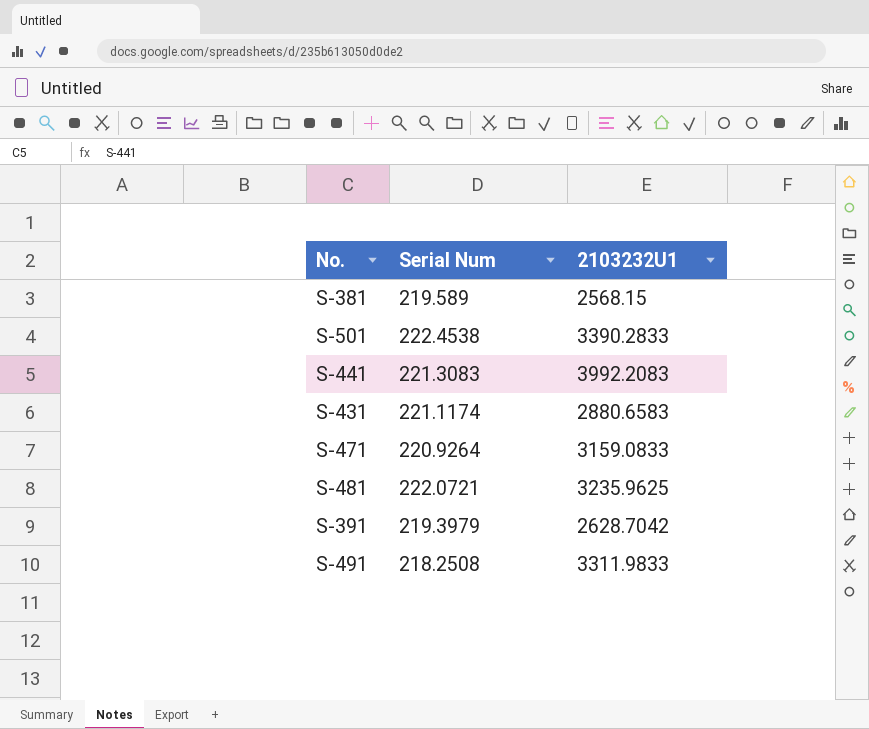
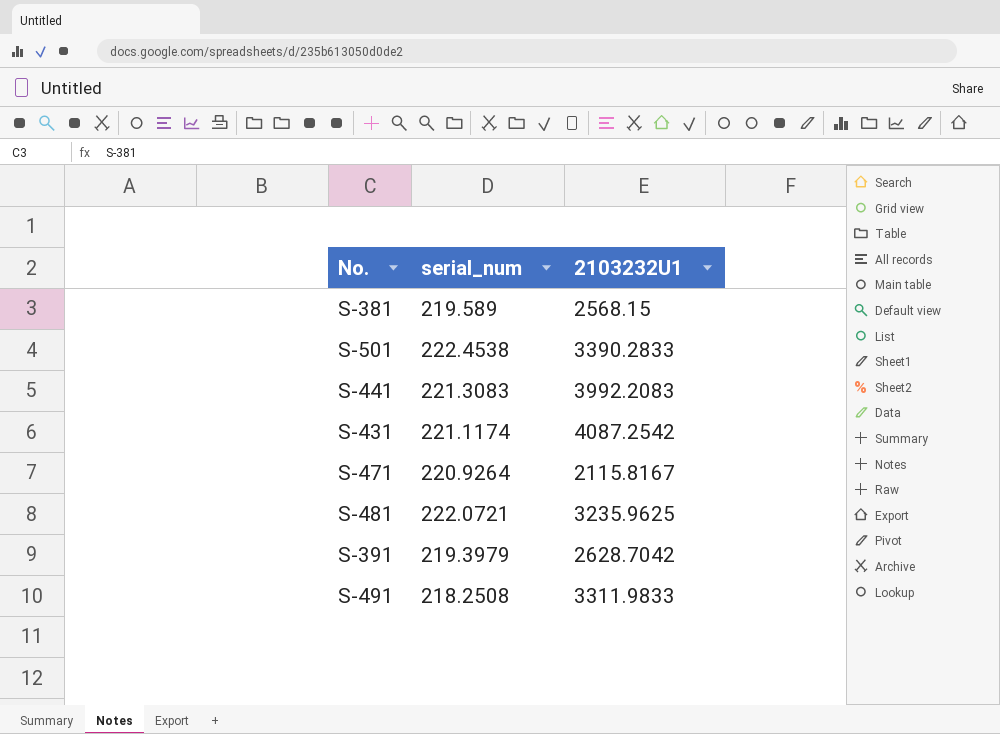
column name: Serial Num -> serial_num
S-431 | 2103232U1: 2880.6583 -> 4087.2542
S-471 | 2103232U1: 3159.0833 -> 2115.8167

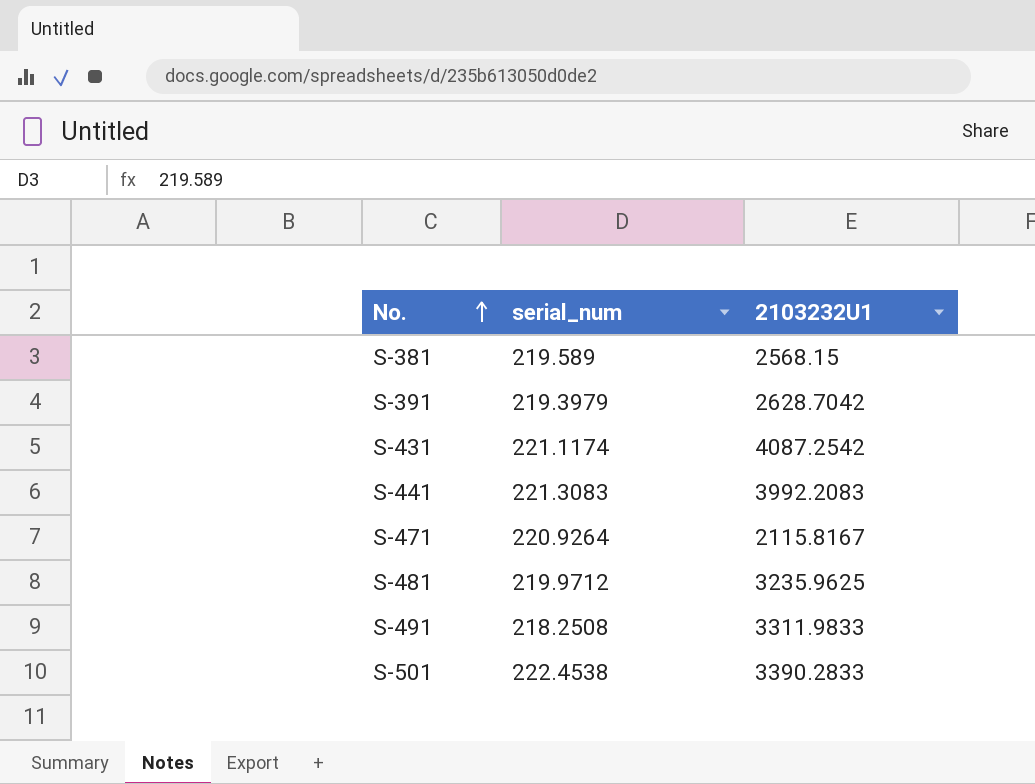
row order: none -> No. ascending
S-481 | serial_num: 222.0721 -> 219.9712

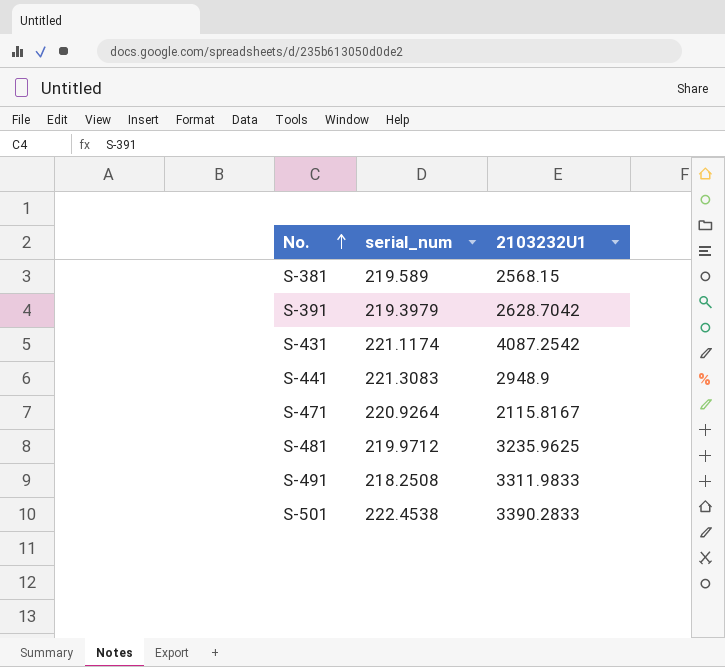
S-441 | 2103232U1: 3992.2083 -> 2948.9

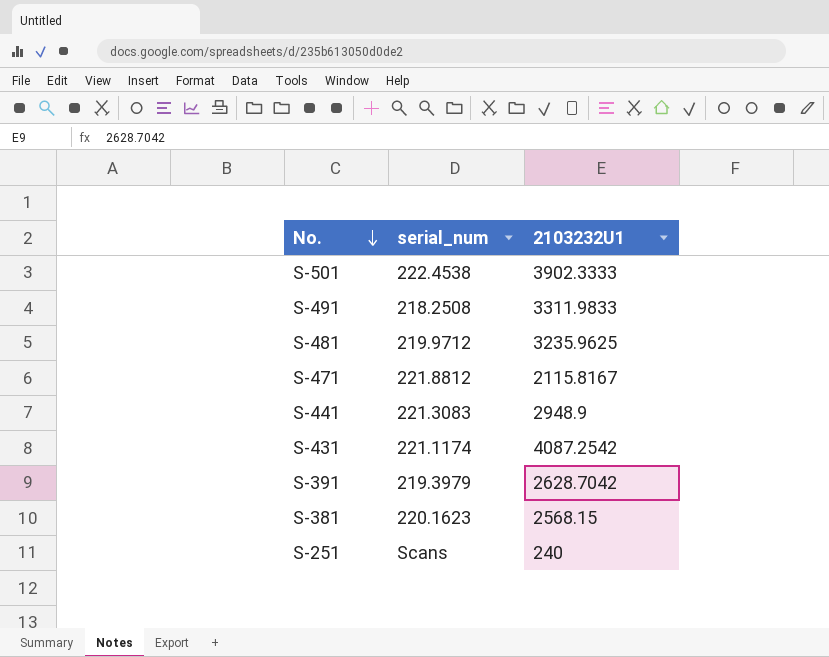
row order: No. ascending -> No. descending
S-501 | 2103232U1: 3390.2833 -> 3902.3333
S-471 | serial_num: 220.9264 -> 221.8812
S-381 | serial_num: 219.589 -> 220.1623
row S-251: none -> Scans | 240

